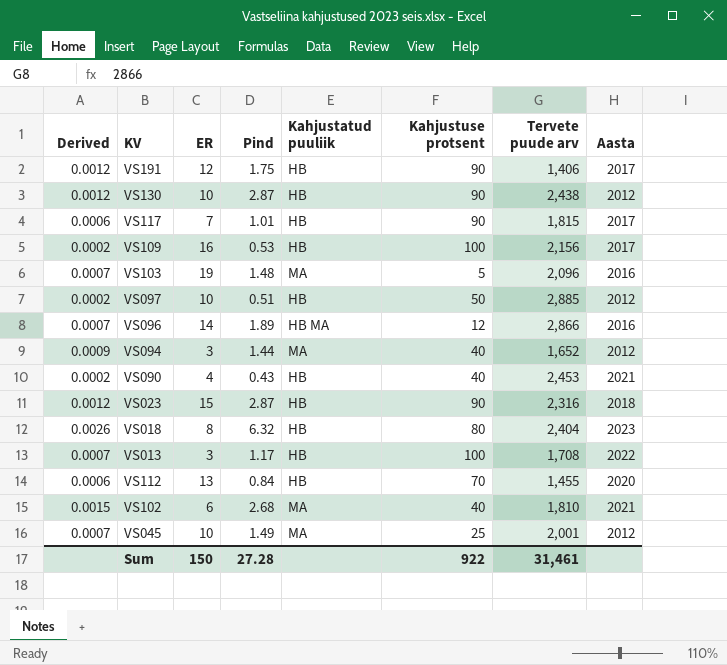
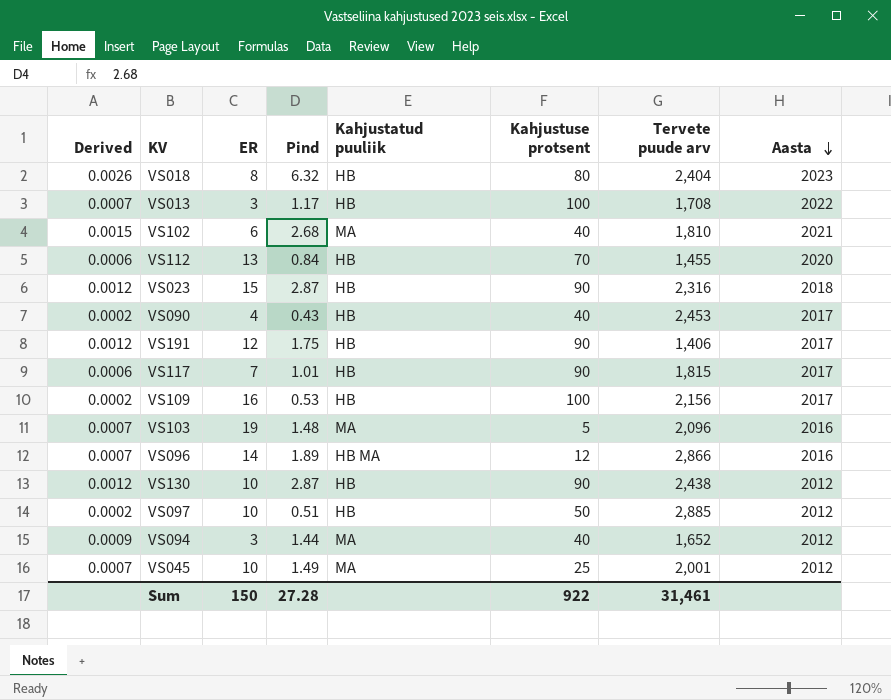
row order: none -> Aasta descending
VS090 | Aasta: 2021 -> 2017

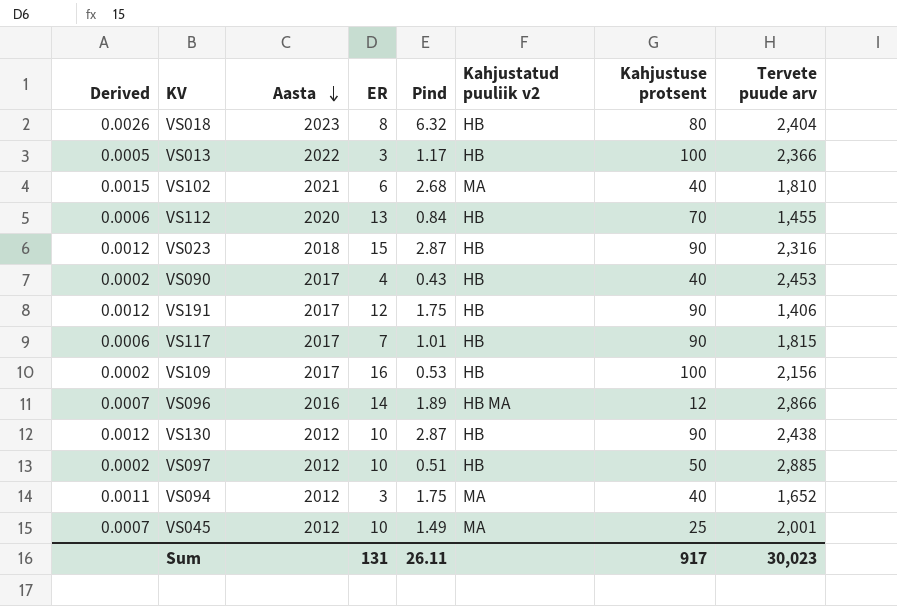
column Aasta | position: 8 -> 3
column name: Kahjustatud puuliik -> Kahjustatud puuliik v2
row VS103: 0.0007 | 19 | 1.48 | MA | 5 | 2,096 | 2016 -> none
VS013 | Derived: 0.0007 -> 0.0005
VS013 | Tervete puude arv: 1,708 -> 2,366
VS094 | Derived: 0.0009 -> 0.0011
VS094 | Pind: 1.44 -> 1.75
Sum | ER: 150 -> 131
Sum | Pind: 27.28 -> 26.11
Sum | Kahjustuse protsent: 922 -> 917
Sum | Tervete puude arv: 31,461 -> 30,023

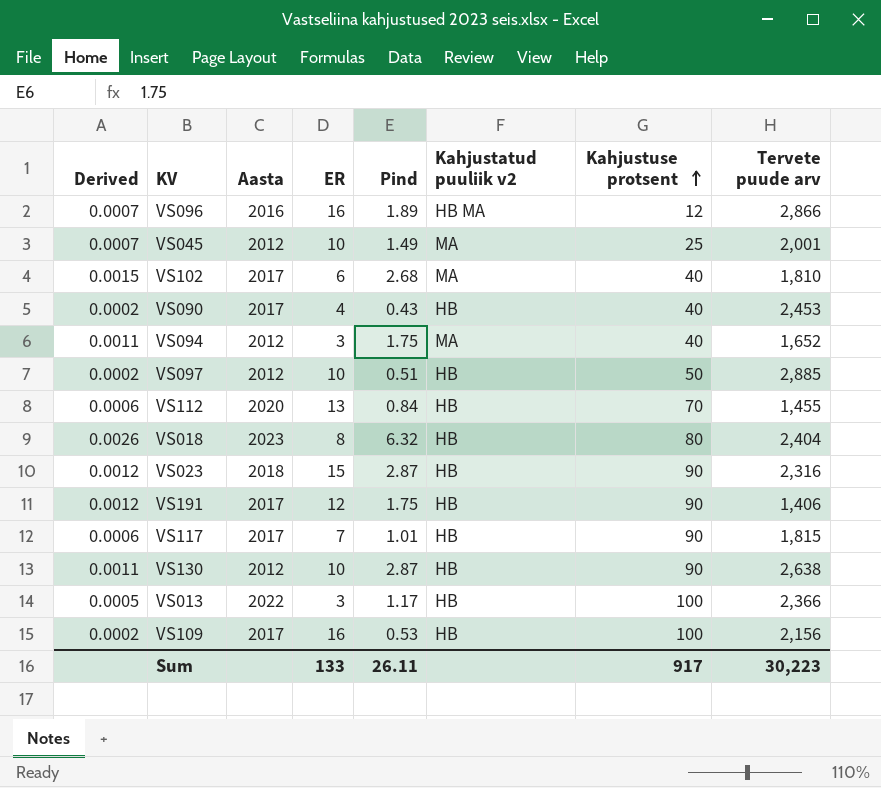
row order: Aasta descending -> Kahjustuse protsent ascending
VS096 | ER: 14 -> 16
VS102 | Aasta: 2021 -> 2017
VS130 | Derived: 0.0012 -> 0.0011
VS130 | Tervete puude arv: 2,438 -> 2,638
Sum | ER: 131 -> 133
Sum | Tervete puude arv: 30,023 -> 30,223

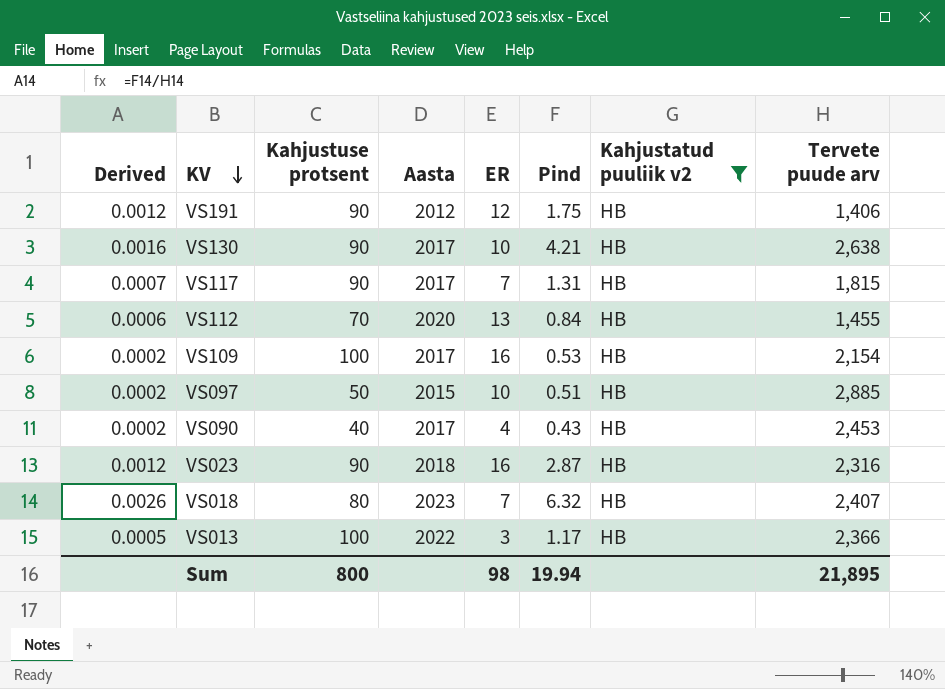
filter: none -> Kahjustatud puuliik v2 = HB
row order: Kahjustuse protsent ascending -> KV descending
column Kahjustuse protsent | position: 7 -> 3
VS191 | Aasta: 2017 -> 2012
VS130 | Derived: 0.0011 -> 0.0016
VS130 | Aasta: 2012 -> 2017
VS130 | Pind: 2.87 -> 4.21
VS117 | Derived: 0.0006 -> 0.0007
VS117 | Pind: 1.01 -> 1.31
VS109 | Tervete puude arv: 2,156 -> 2,154
VS097 | Aasta: 2012 -> 2015
VS023 | ER: 15 -> 16
VS018 | ER: 8 -> 7
VS018 | Tervete puude arv: 2,404 -> 2,407
Sum | Kahjustuse protsent: 917 -> 800
Sum | ER: 133 -> 98
Sum | Pind: 26.11 -> 19.94
Sum | Tervete puude arv: 30,223 -> 21,895

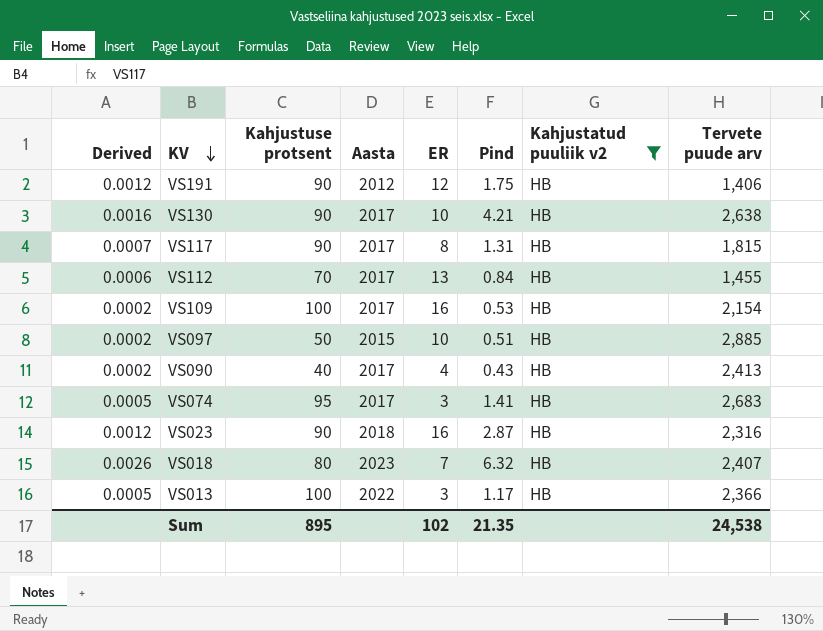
VS117 | ER: 7 -> 8
VS112 | Aasta: 2020 -> 2017
VS090 | Tervete puude arv: 2,453 -> 2,413
row VS074: none -> 0.0005 | 95 | 2017 | 3 | 1.41 | HB | 2,683
Sum | Kahjustuse protsent: 800 -> 895
Sum | ER: 98 -> 102
Sum | Pind: 19.94 -> 21.35
Sum | Tervete puude arv: 21,895 -> 24,538

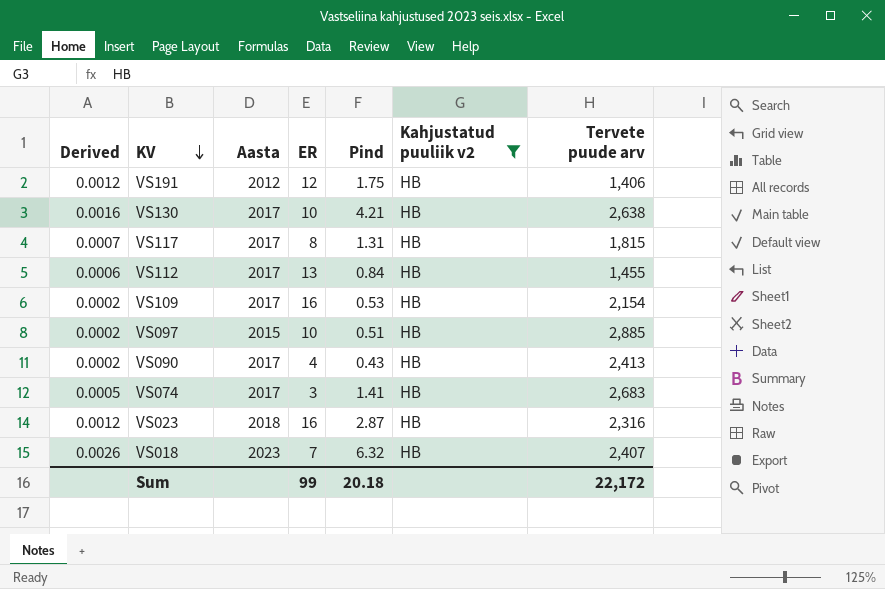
column Kahjustuse protsent | position: 3 -> none
row VS013: 0.0005 | 100 | 2022 | 3 | 1.17 | HB | 2,366 -> none
Sum | ER: 102 -> 99
Sum | Pind: 21.35 -> 20.18
Sum | Tervete puude arv: 24,538 -> 22,172

